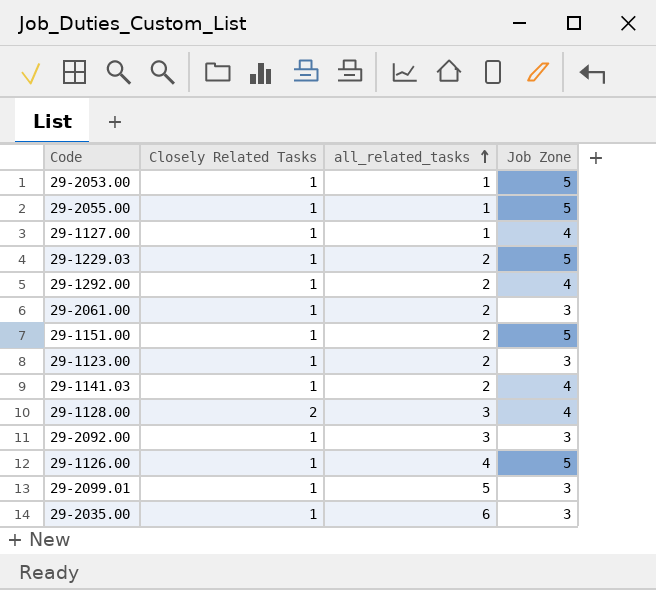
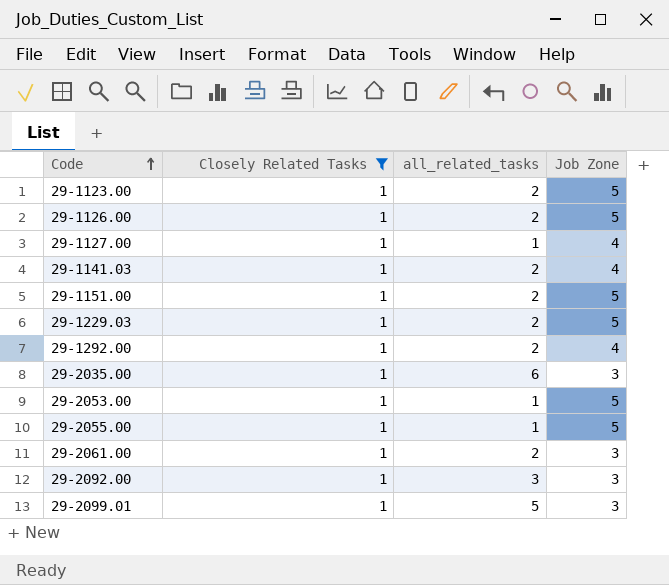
filter: none -> Closely Related Tasks = 1
row order: all_related_tasks ascending -> Code ascending
29-1123.00 | Job Zone: 3 -> 5
29-1126.00 | all_related_tasks: 4 -> 2

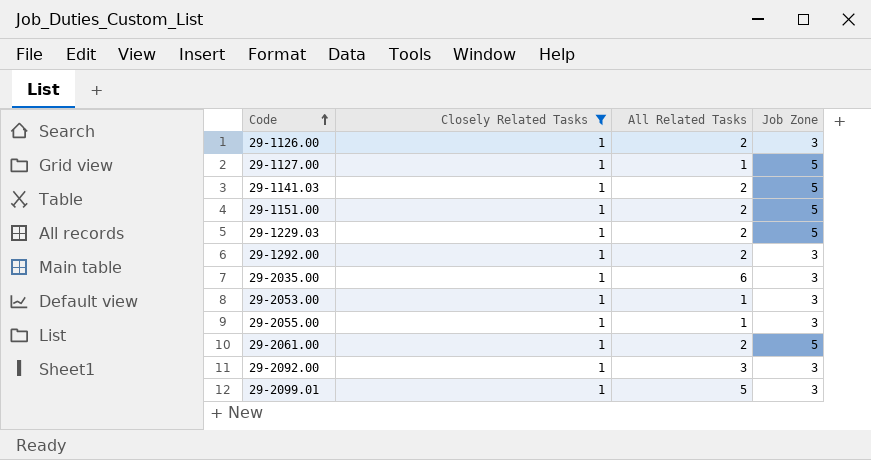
column name: all_related_tasks -> All Related Tasks
row 29-1123.00: 1 | 2 | 5 -> none
29-1126.00 | Job Zone: 5 -> 3
29-1127.00 | Job Zone: 4 -> 5
29-1141.03 | Job Zone: 4 -> 5
29-1292.00 | Job Zone: 4 -> 3
29-2053.00 | Job Zone: 5 -> 3
29-2055.00 | Job Zone: 5 -> 3
29-2061.00 | Job Zone: 3 -> 5

